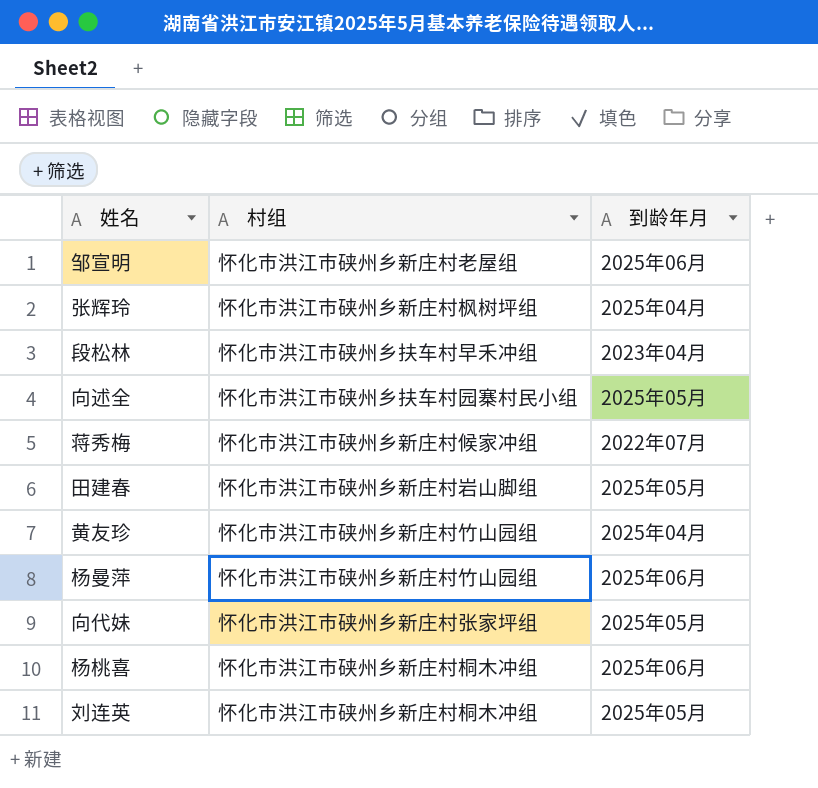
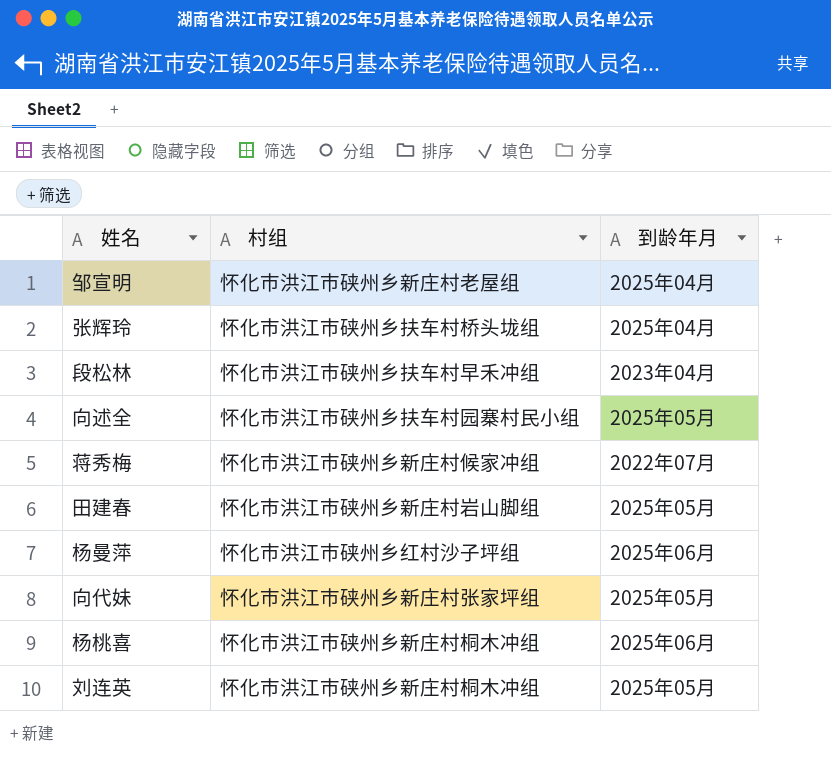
row 黄友珍: 怀化市洪江市硖州乡新庄村竹山园组 | 2025年04月 -> none
邹宣明 | 到龄年月: 2025年06月 -> 2025年04月
张辉玲 | 村组: 怀化市洪江市硖州乡新庄村枫树坪组 -> 怀化市洪江市硖州乡扶车村桥头垅组
杨曼萍 | 村组: 怀化市洪江市硖州乡新庄村竹山园组 -> 怀化市洪江市硖州乡红村沙子坪组

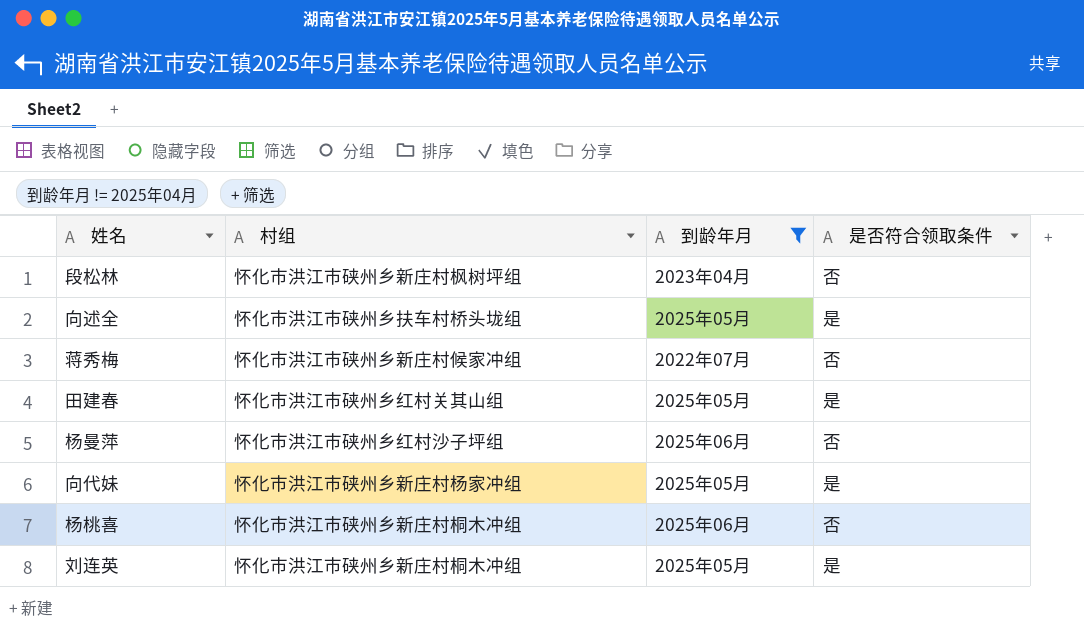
filter: none -> 到龄年月 != 2025年04月
column 是否符合领取条件 | position: none -> 4
段松林 | 村组: 怀化市洪江市硖州乡扶车村早禾冲组 -> 怀化市洪江市硖州乡新庄村枫树坪组
向述全 | 村组: 怀化市洪江市硖州乡扶车村园寨村民小组 -> 怀化市洪江市硖州乡扶车村桥头垅组
田建春 | 村组: 怀化市洪江市硖州乡新庄村岩山脚组 -> 怀化市洪江市硖州乡红村关其山组
向代妹 | 村组: 怀化市洪江市硖州乡新庄村张家坪组 -> 怀化市洪江市硖州乡新庄村杨家冲组

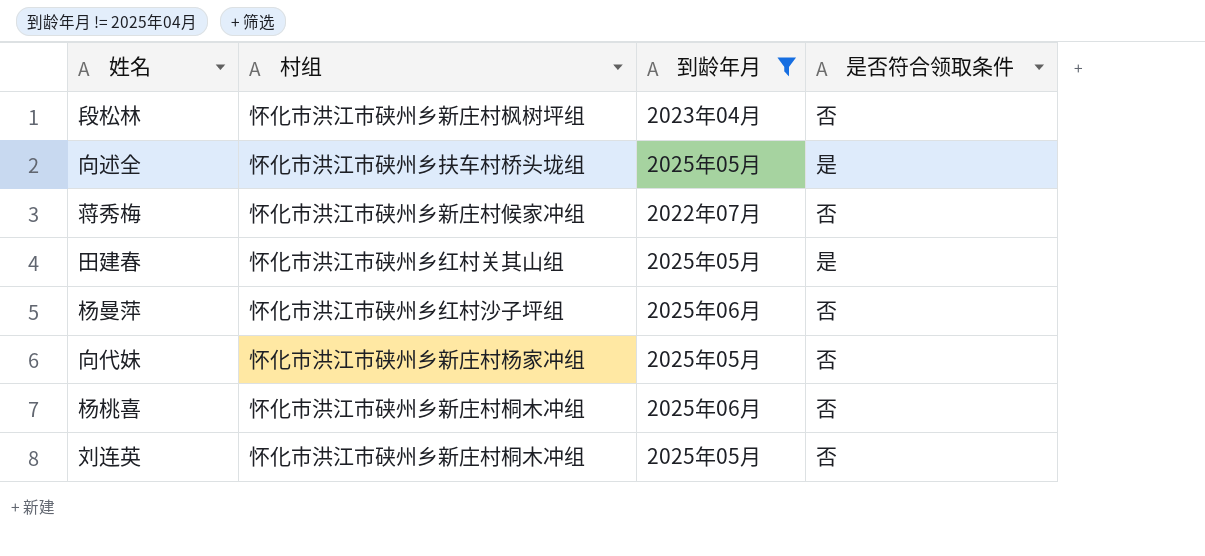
向代妹 | 是否符合领取条件: 是 -> 否
刘连英 | 是否符合领取条件: 是 -> 否

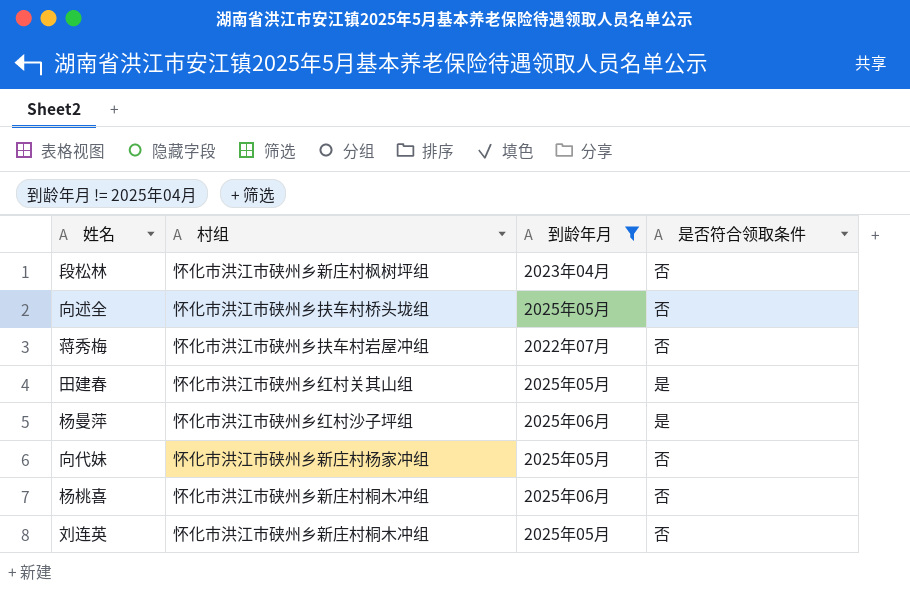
向述全 | 是否符合领取条件: 是 -> 否
蒋秀梅 | 村组: 怀化市洪江市硖州乡新庄村候家冲组 -> 怀化市洪江市硖州乡扶车村岩屋冲组
杨曼萍 | 是否符合领取条件: 否 -> 是

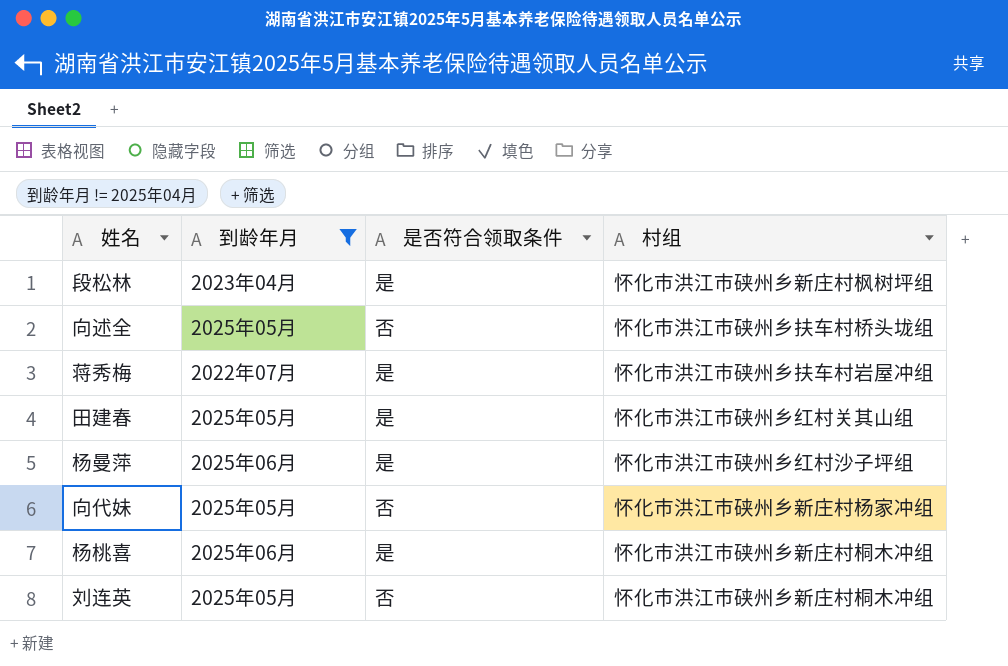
column 村组 | position: 2 -> 4
段松林 | 是否符合领取条件: 否 -> 是
蒋秀梅 | 是否符合领取条件: 否 -> 是
杨桃喜 | 是否符合领取条件: 否 -> 是

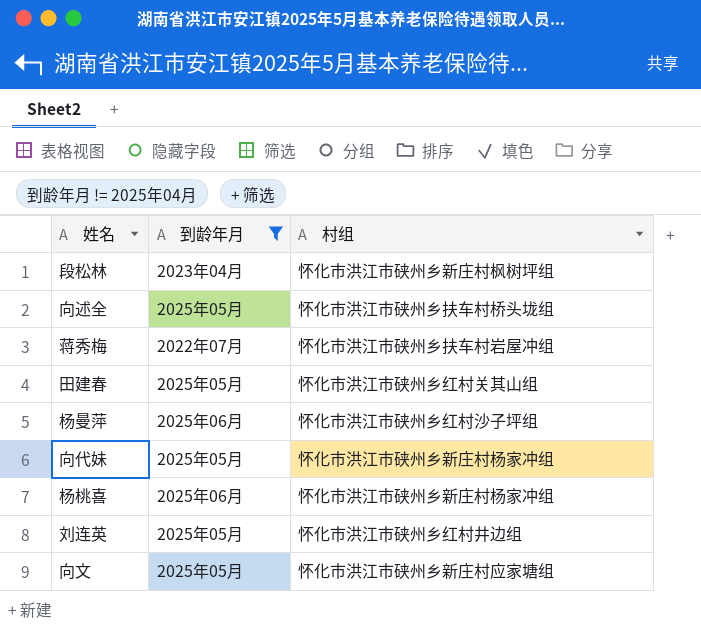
column 是否符合领取条件 | position: 3 -> none
杨桃喜 | 村组: 怀化市洪江市硖州乡新庄村桐木冲组 -> 怀化市洪江市硖州乡新庄村杨家冲组
刘连英 | 村组: 怀化市洪江市硖州乡新庄村桐木冲组 -> 怀化市洪江市硖州乡红村井边组
row 向文: none -> 2025年05月 | 怀化市洪江市硖州乡新庄村应家塘组

